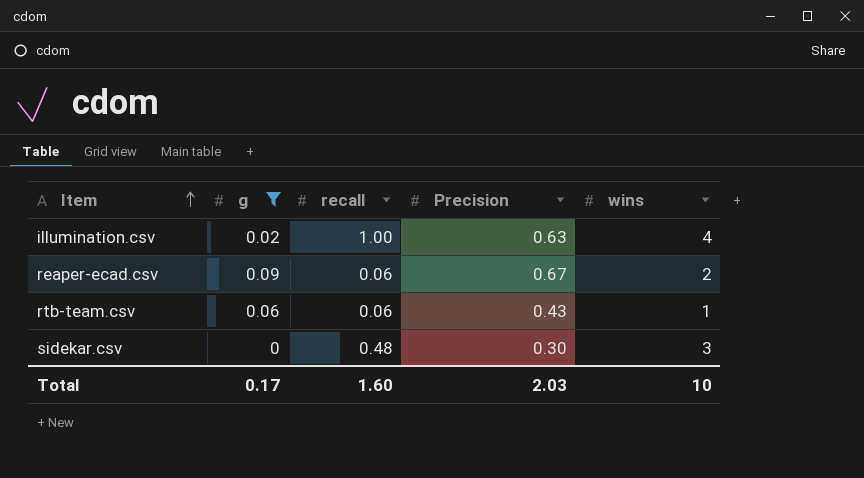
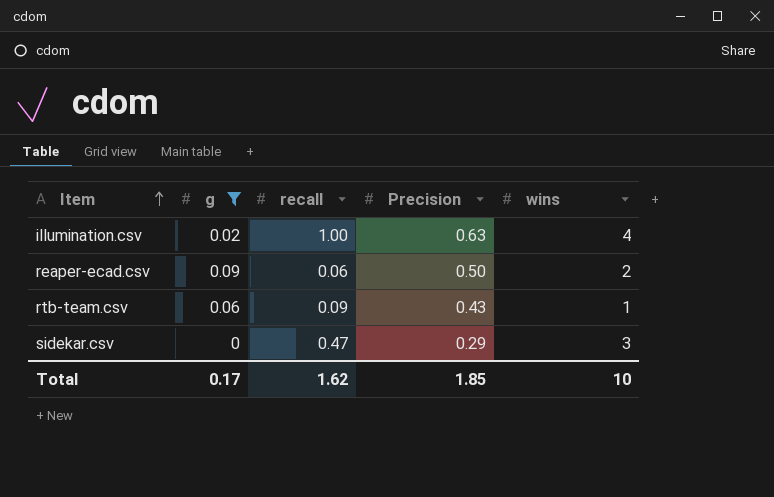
reaper-ecad.csv | Precision: 0.67 -> 0.50
rtb-team.csv | recall: 0.06 -> 0.09
sidekar.csv | recall: 0.48 -> 0.47
sidekar.csv | Precision: 0.30 -> 0.29
Total | recall: 1.60 -> 1.62
Total | Precision: 2.03 -> 1.85

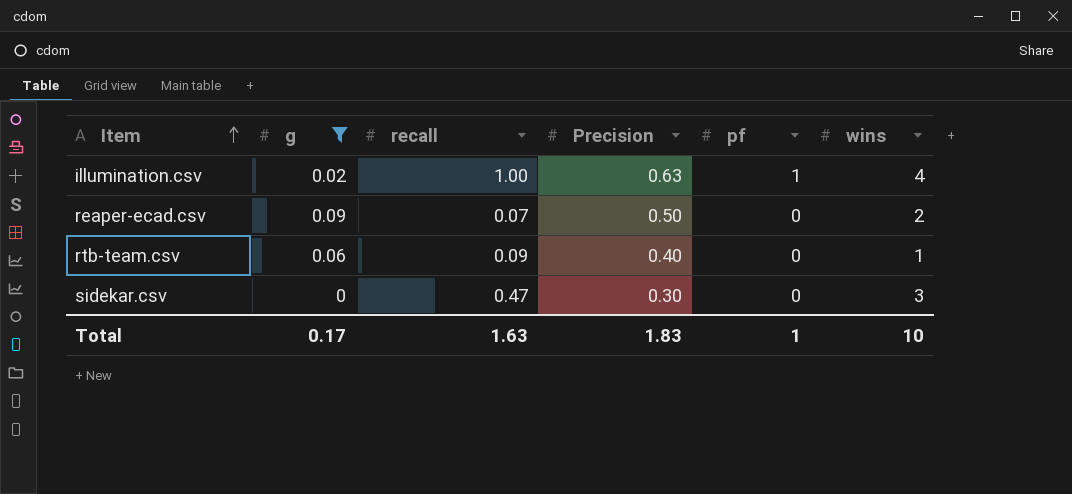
column pf | position: none -> 5
reaper-ecad.csv | recall: 0.06 -> 0.07
rtb-team.csv | Precision: 0.43 -> 0.40
sidekar.csv | Precision: 0.29 -> 0.30
Total | recall: 1.62 -> 1.63
Total | Precision: 1.85 -> 1.83

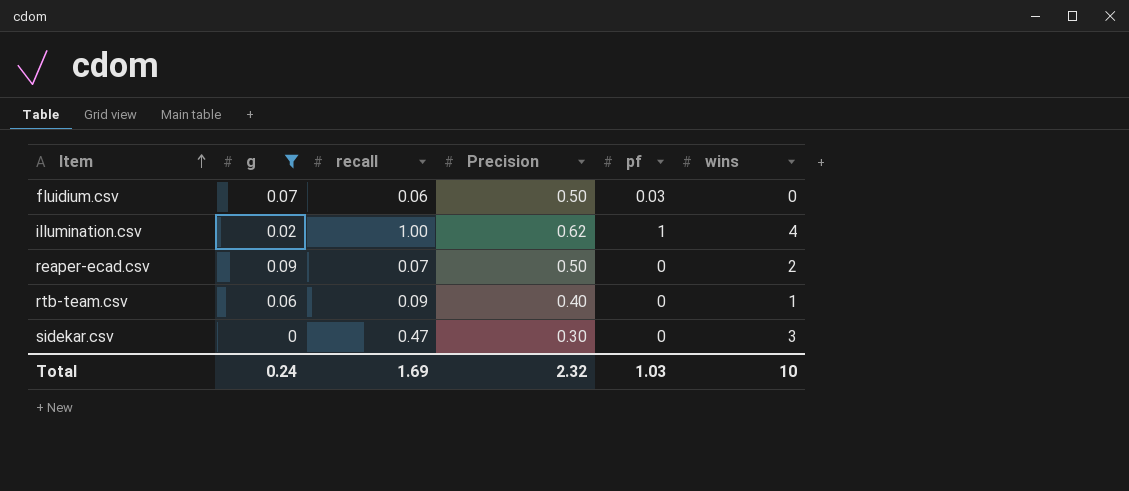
row fluidium.csv: none -> 0.07 | 0.06 | 0.50 | 0.03 | 0
illumination.csv | Precision: 0.63 -> 0.62
Total | g: 0.17 -> 0.24
Total | recall: 1.63 -> 1.69
Total | Precision: 1.83 -> 2.32
Total | pf: 1 -> 1.03

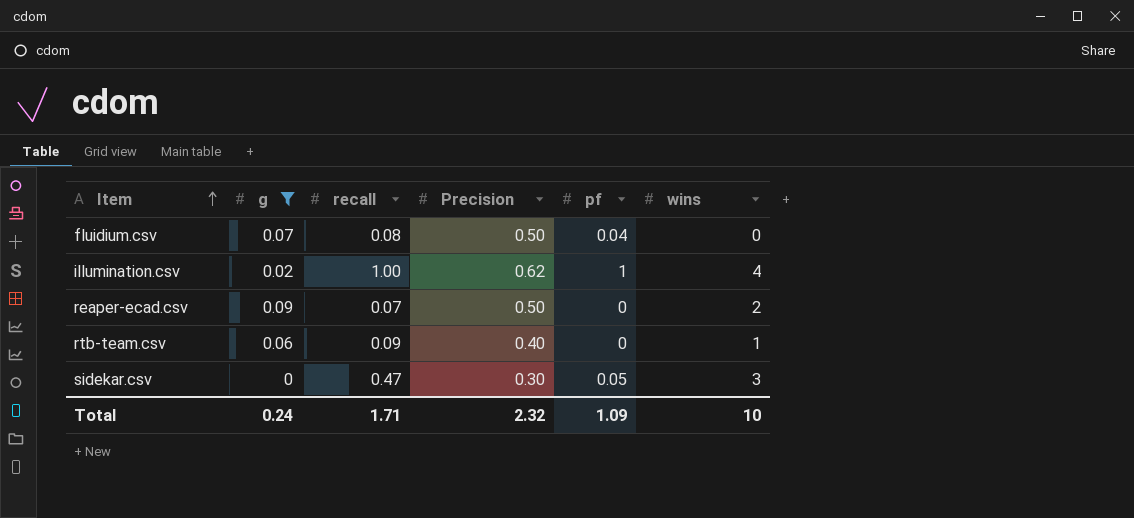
fluidium.csv | recall: 0.06 -> 0.08
fluidium.csv | pf: 0.03 -> 0.04
sidekar.csv | pf: 0 -> 0.05
Total | recall: 1.69 -> 1.71
Total | pf: 1.03 -> 1.09

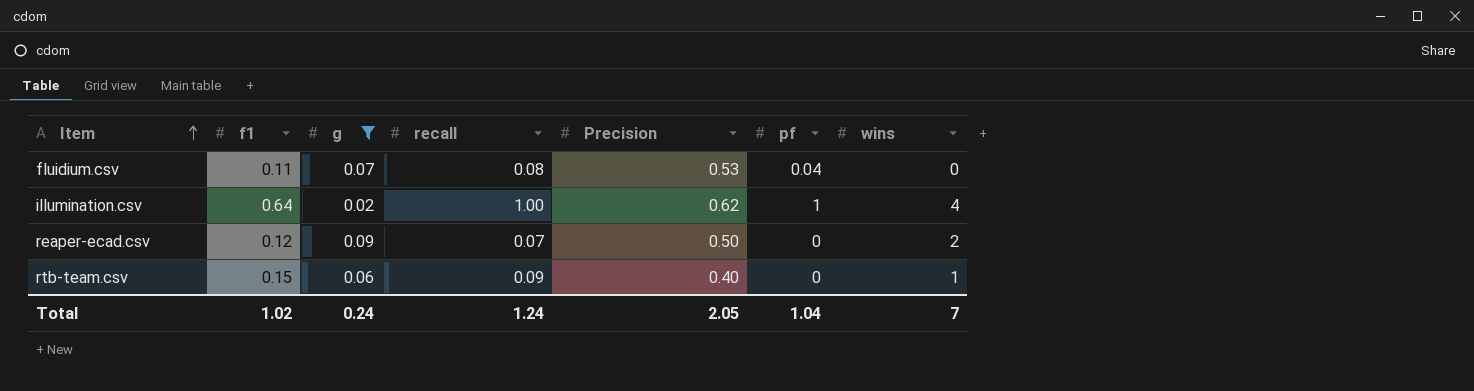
column f1 | position: none -> 2
row sidekar.csv: 0 | 0.47 | 0.30 | 0.05 | 3 -> none
fluidium.csv | Precision: 0.50 -> 0.53
Total | recall: 1.71 -> 1.24
Total | Precision: 2.32 -> 2.05
Total | pf: 1.09 -> 1.04
Total | wins: 10 -> 7

